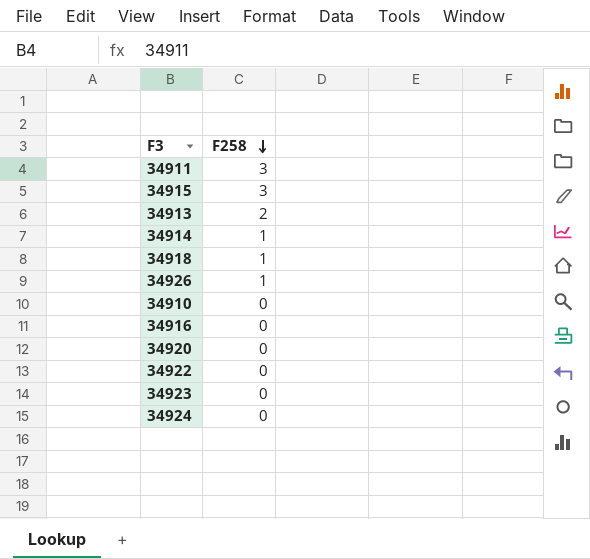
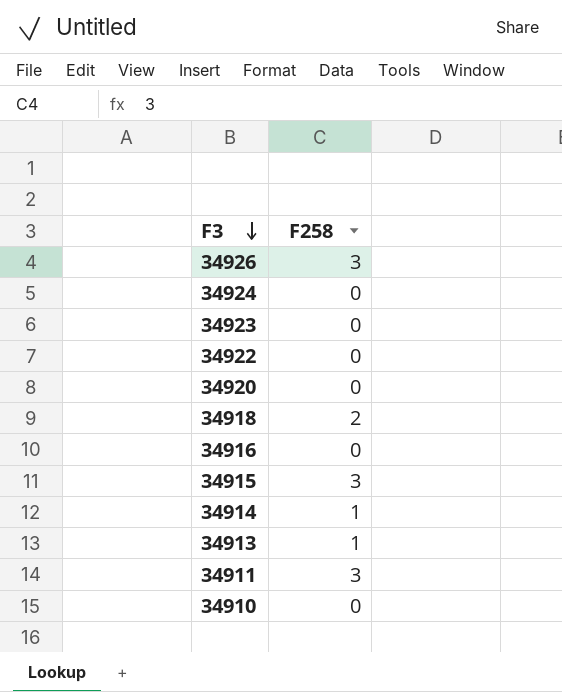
row order: F258 descending -> F3 descending
34926 | F258: 1 -> 3
34918 | F258: 1 -> 2
34913 | F258: 2 -> 1

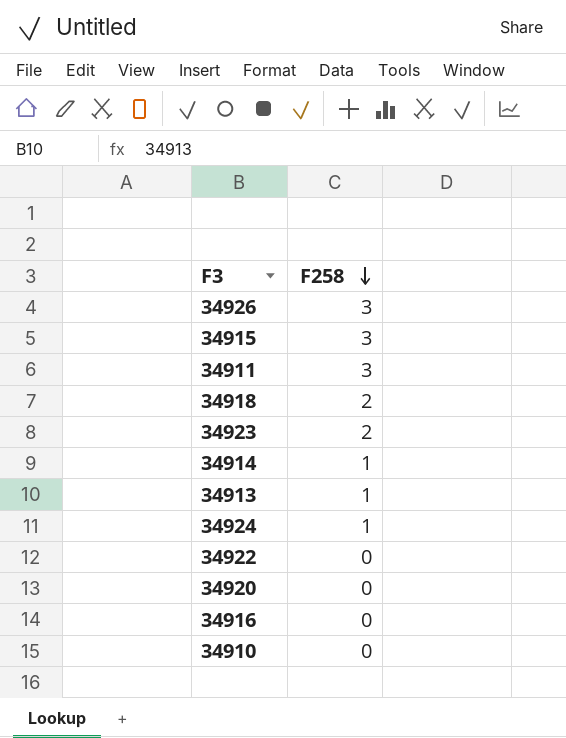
row order: F3 descending -> F258 descending
34923 | F258: 0 -> 2
34924 | F258: 0 -> 1

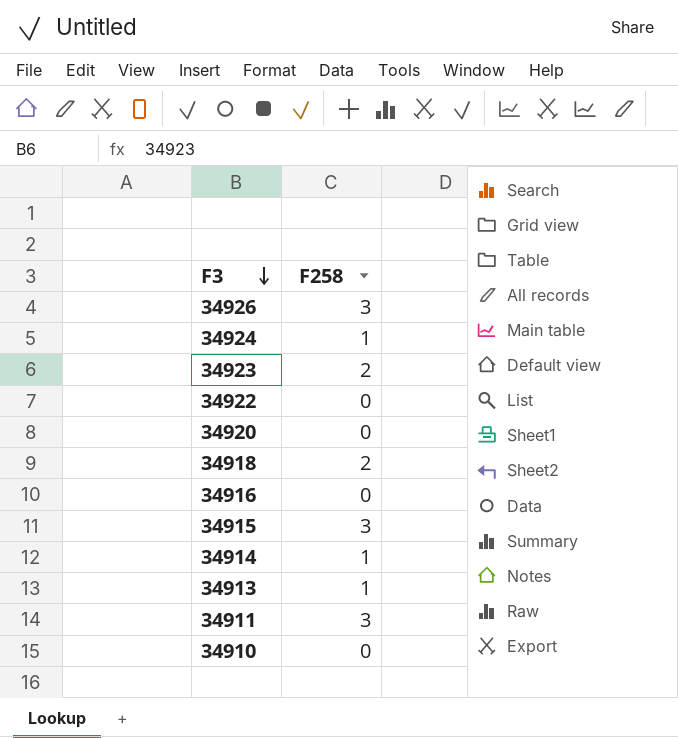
row order: F258 descending -> F3 descending

